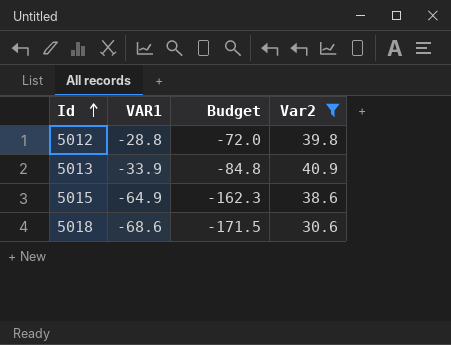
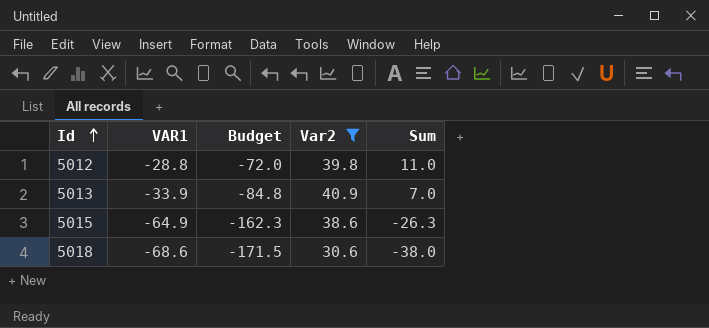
column Sum | formula: none -> [VAR1] + [Var2]

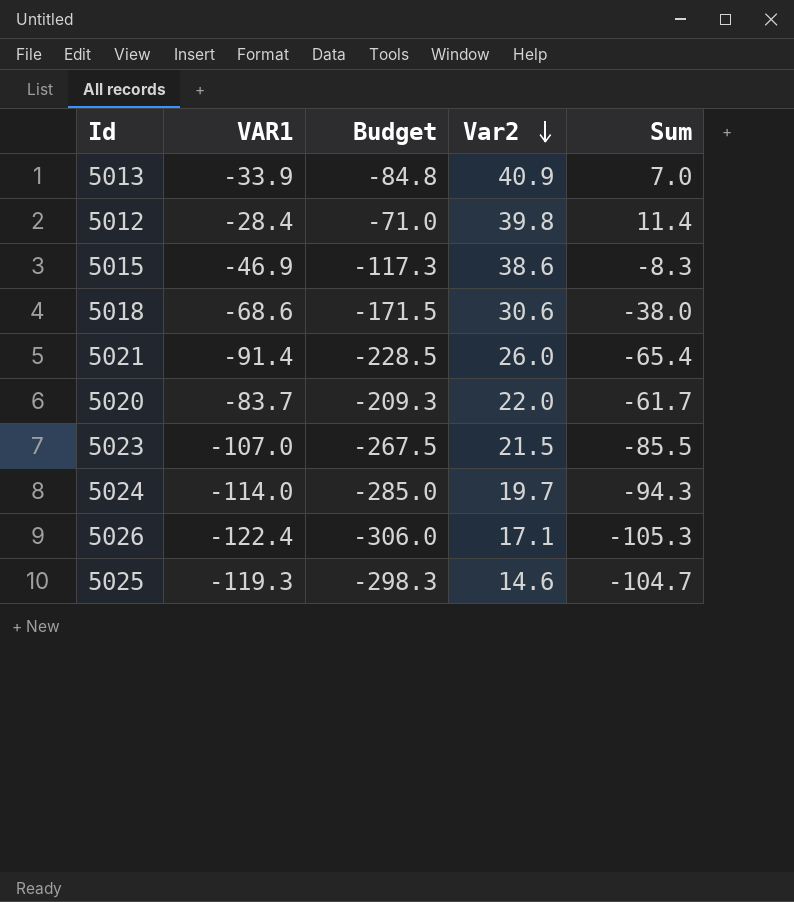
filter: Var2 >= 30.6 -> none
row order: Id ascending -> Var2 descending
5012 | VAR1: -28.8 -> -28.4
5012 | Budget: -72.0 -> -71.0
5012 | Sum: 11.0 -> 11.4
5015 | VAR1: -64.9 -> -46.9
5015 | Budget: -162.3 -> -117.3
5015 | Sum: -26.3 -> -8.3

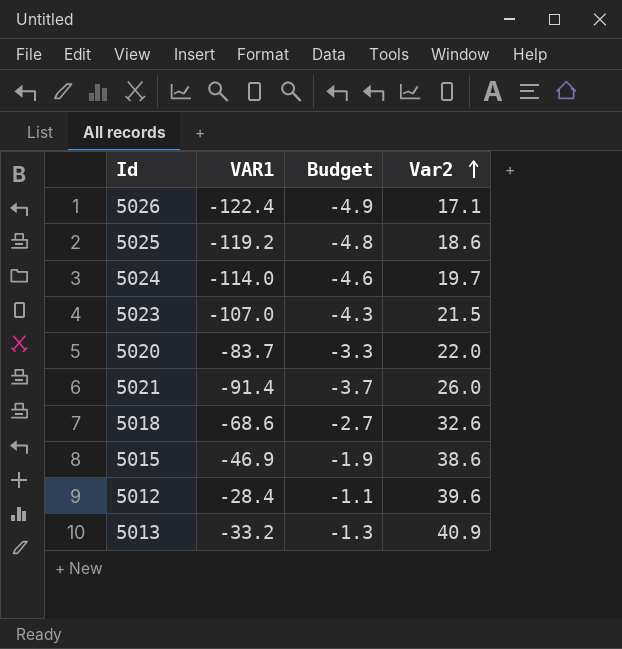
row order: Var2 descending -> Var2 ascending
column Sum | formula: [VAR1] + [Var2] -> none
column Budget | formula: [VAR1] * 2.5 -> [VAR1] * 0.04
5025 | VAR1: -119.3 -> -119.2
5025 | Var2: 14.6 -> 18.6
5018 | Var2: 30.6 -> 32.6
5012 | Var2: 39.8 -> 39.6
5013 | VAR1: -33.9 -> -33.2

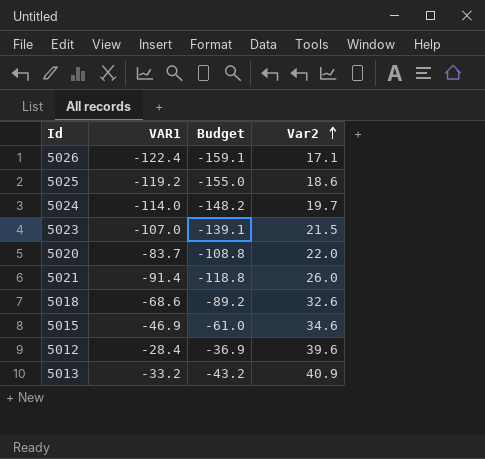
column Budget | formula: [VAR1] * 0.04 -> [VAR1] * 1.3
5015 | Var2: 38.6 -> 34.6

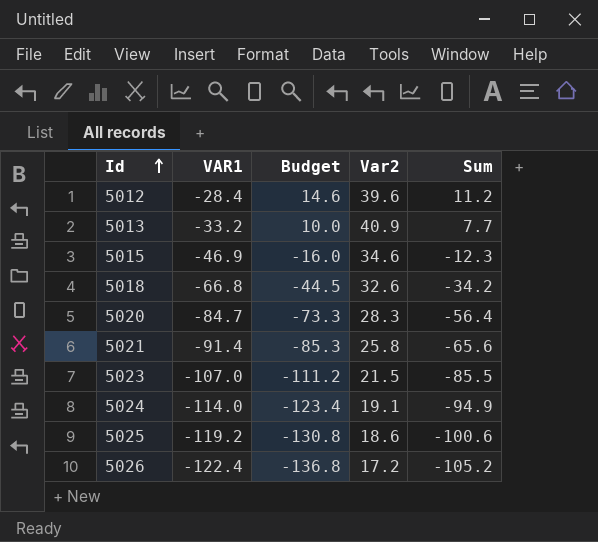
row order: Var2 ascending -> Id ascending
column Budget | formula: [VAR1] * 1.3 -> [Sum] * 1.3
column Sum | formula: none -> [VAR1] + [Var2]
5018 | VAR1: -68.6 -> -66.8
5020 | VAR1: -83.7 -> -84.7
5020 | Var2: 22.0 -> 28.3
5021 | Var2: 26.0 -> 25.8
5024 | Var2: 19.7 -> 19.1
5026 | Var2: 17.1 -> 17.2

